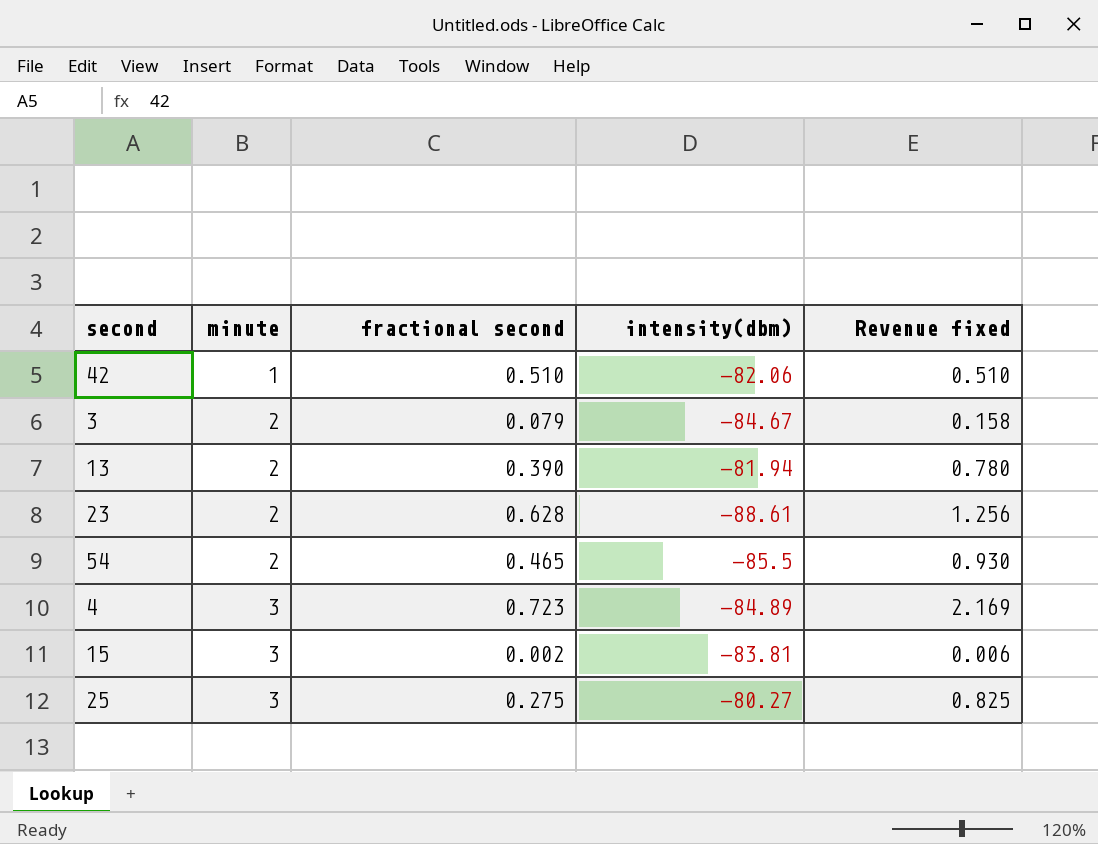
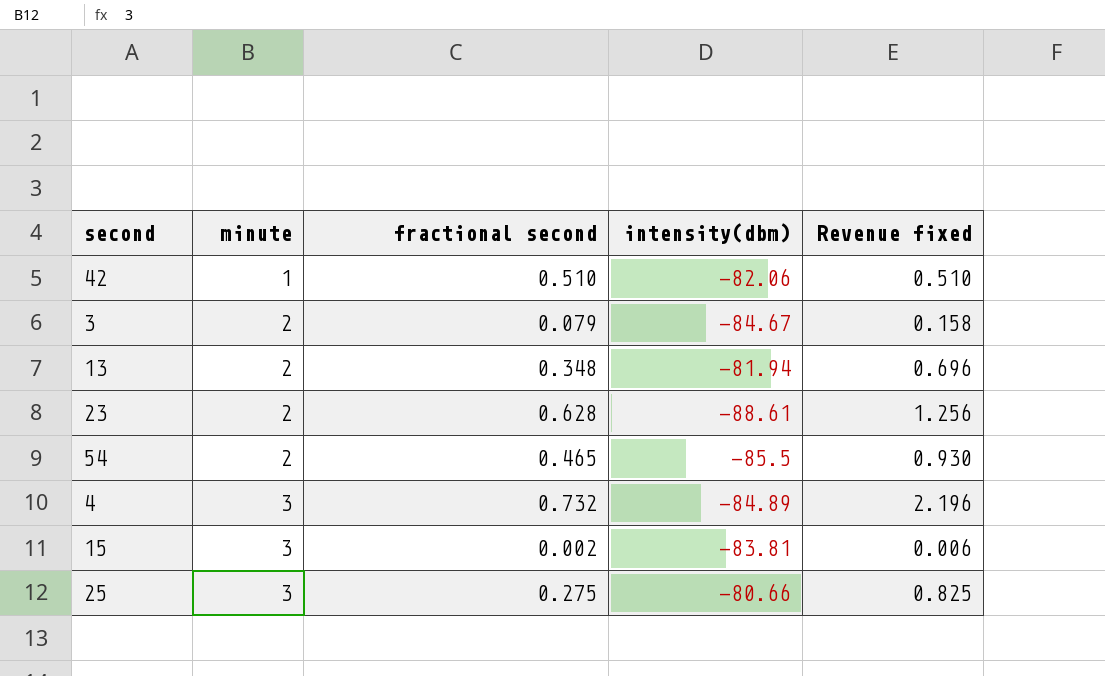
13 | fractional second: 0.390 -> 0.348
13 | Revenue fixed: 0.780 -> 0.696
4 | fractional second: 0.723 -> 0.732
4 | Revenue fixed: 2.169 -> 2.196
25 | intensity(dbm): -80.27 -> -80.66

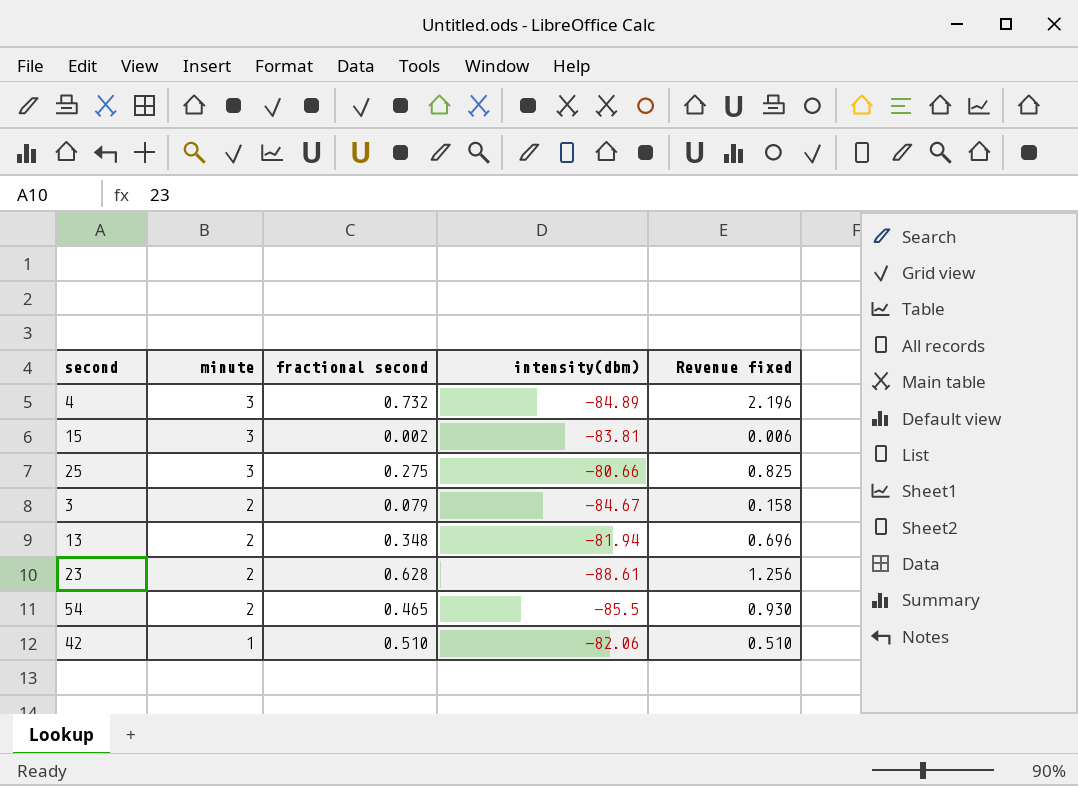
row order: minute ascending -> minute descending

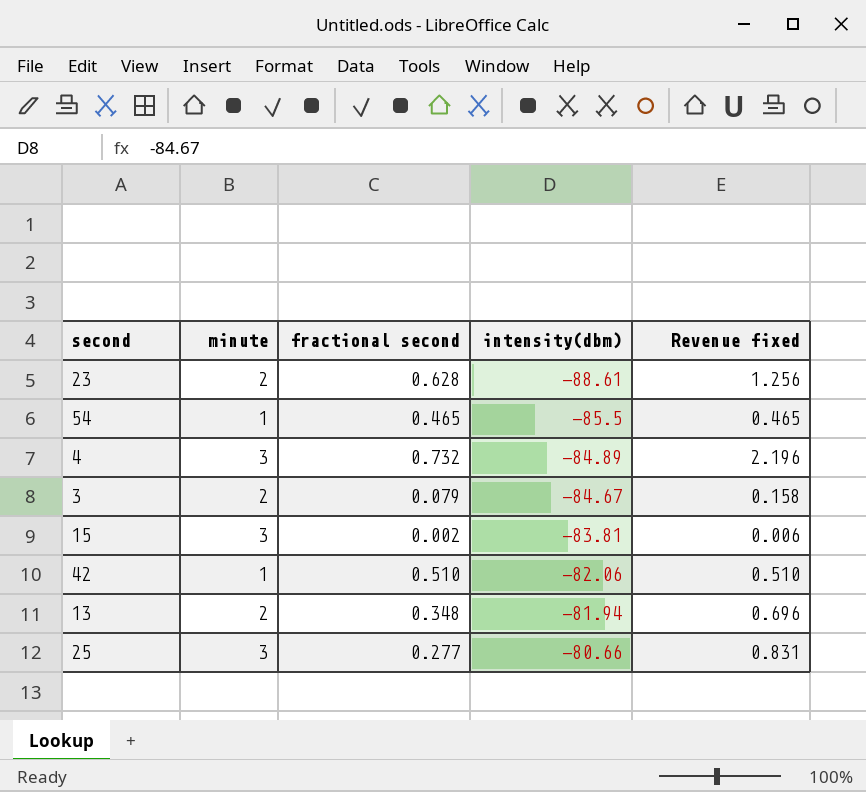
row order: minute descending -> intensity(dbm) ascending
54 | minute: 2 -> 1
54 | Revenue fixed: 0.930 -> 0.465
25 | fractional second: 0.275 -> 0.277
25 | Revenue fixed: 0.825 -> 0.831

